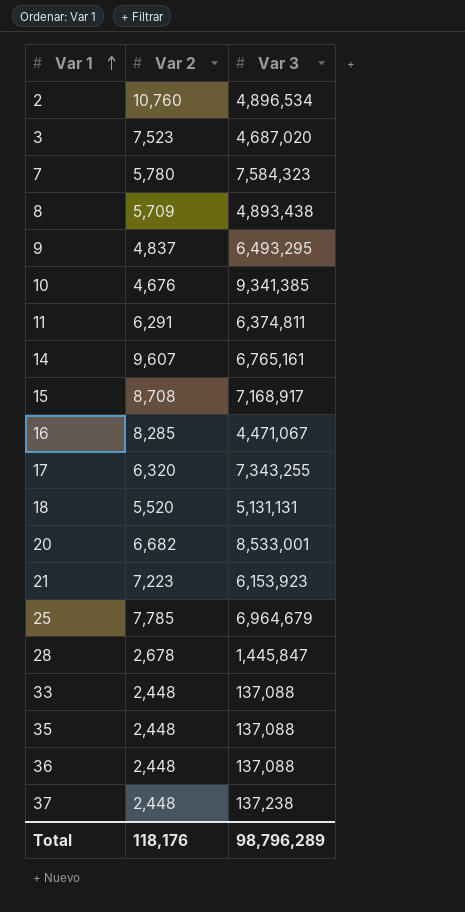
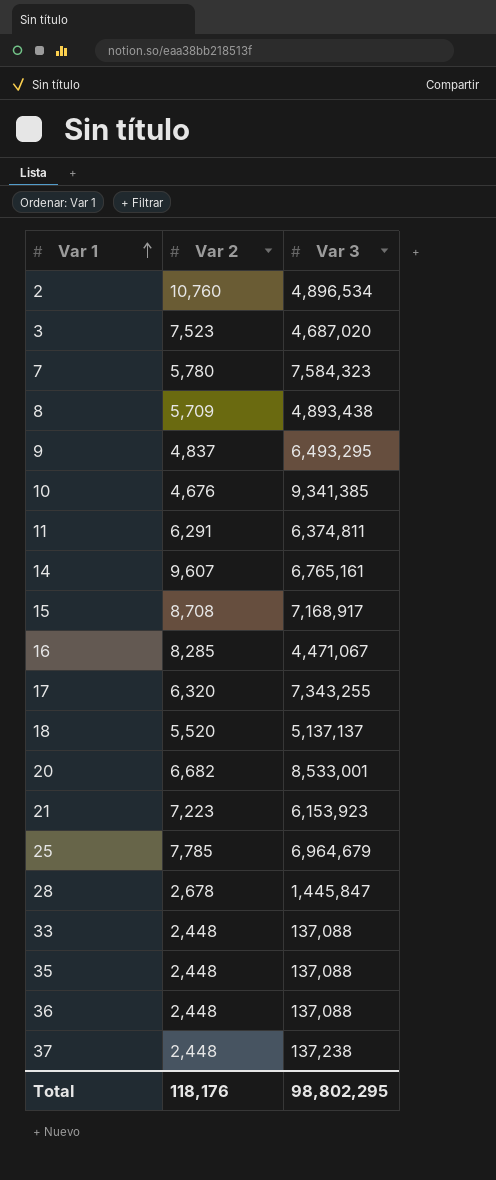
18 | Var 3: 5,131,131 -> 5,137,137
Total | Var 3: 98,796,289 -> 98,802,295

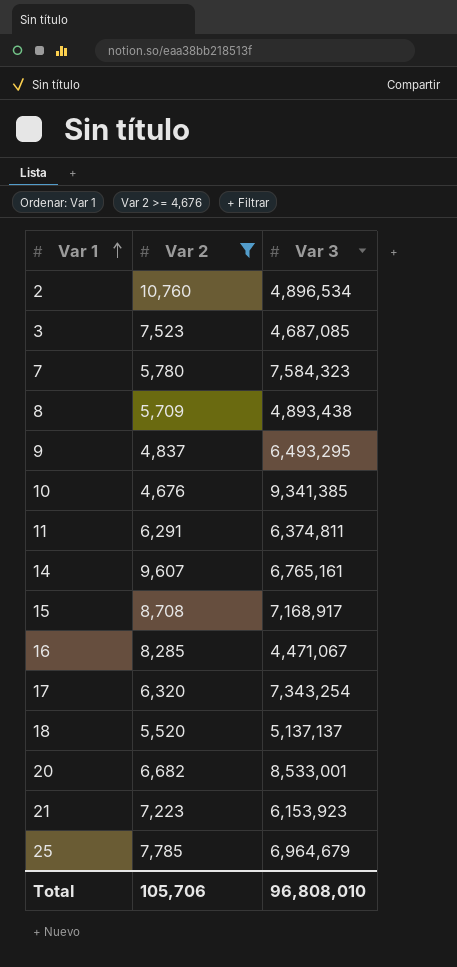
filter: none -> Var 2 >= 4,676
3 | Var 3: 4,687,020 -> 4,687,085
17 | Var 3: 7,343,255 -> 7,343,254
Total | Var 2: 118,176 -> 105,706
Total | Var 3: 98,802,295 -> 96,808,010

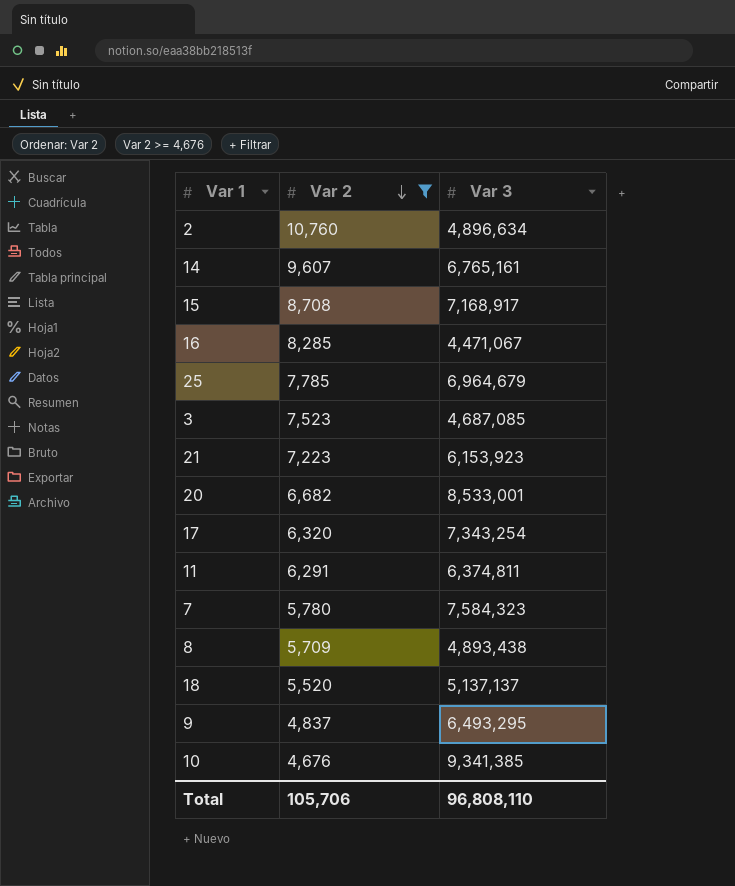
row order: Var 1 ascending -> Var 2 descending
2 | Var 3: 4,896,534 -> 4,896,634
Total | Var 3: 96,808,010 -> 96,808,110

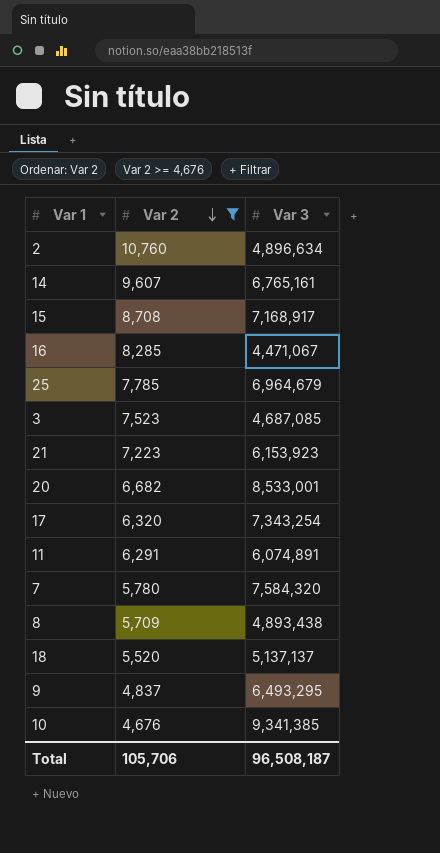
11 | Var 3: 6,374,811 -> 6,074,891
7 | Var 3: 7,584,323 -> 7,584,320
Total | Var 3: 96,808,110 -> 96,508,187

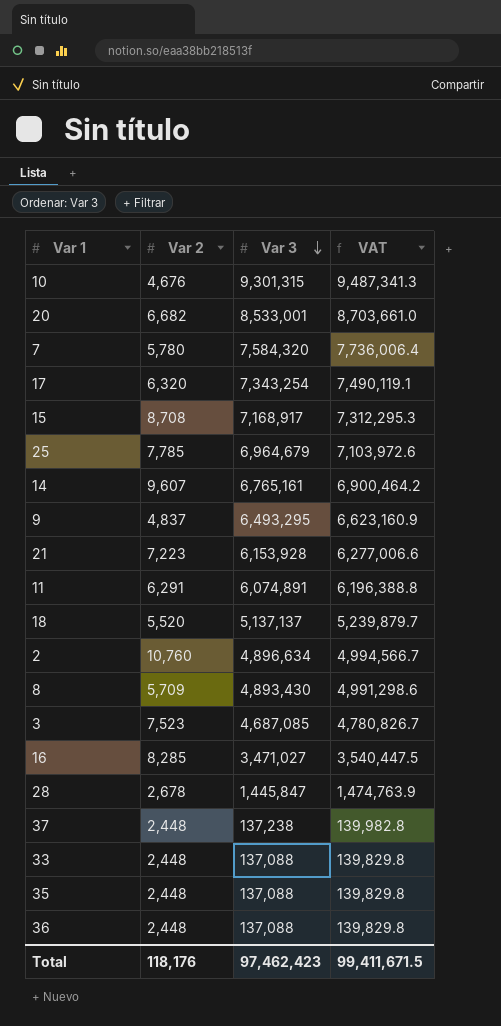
filter: Var 2 >= 4,676 -> none
row order: Var 2 descending -> Var 3 descending
column VAT | formula: none -> [Var 3] * 1.02
10 | Var 3: 9,341,385 -> 9,301,315
21 | Var 3: 6,153,923 -> 6,153,928
8 | Var 3: 4,893,438 -> 4,893,430
16 | Var 3: 4,471,067 -> 3,471,027
Total | Var 2: 105,706 -> 118,176
Total | Var 3: 96,508,187 -> 97,462,423

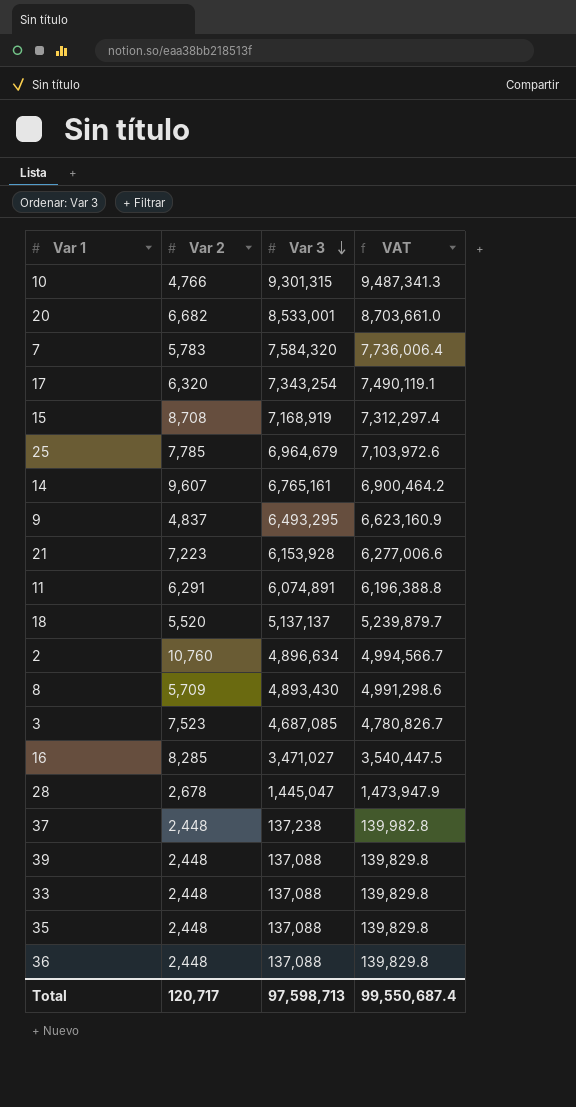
10 | Var 2: 4,676 -> 4,766
7 | Var 2: 5,780 -> 5,783
15 | Var 3: 7,168,917 -> 7,168,919
15 | VAT: 7,312,295.3 -> 7,312,297.4
28 | Var 3: 1,445,847 -> 1,445,047
28 | VAT: 1,474,763.9 -> 1,473,947.9
row 39: none -> 2,448 | 137,088 | 139,829.8
Total | Var 2: 118,176 -> 120,717
Total | Var 3: 97,462,423 -> 97,598,713
Total | VAT: 99,411,671.5 -> 99,550,687.4

